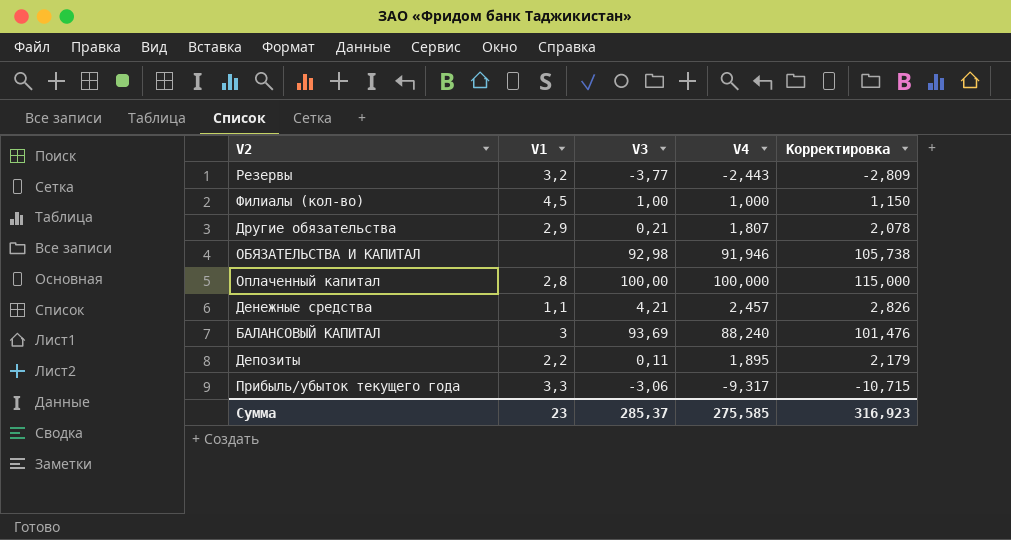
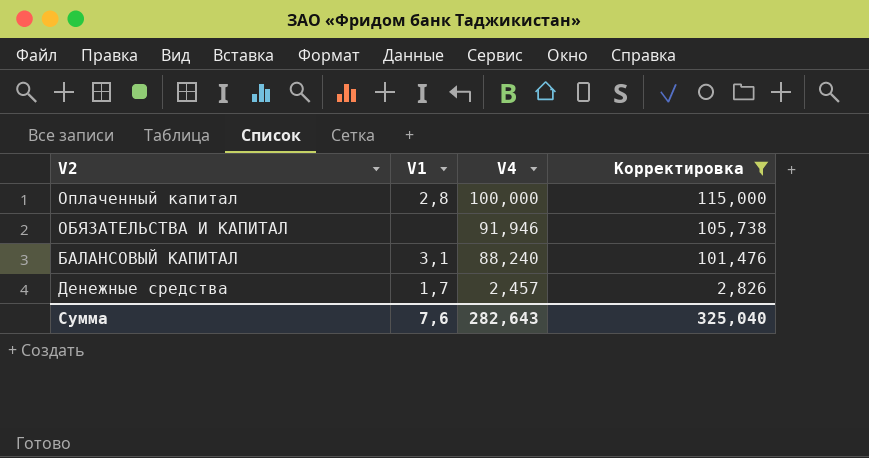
filter: none -> Корректировка >= 2,826
row order: none -> V4 descending
column V3 | position: 3 -> none
БАЛАНСОВЫЙ КАПИТАЛ | V1: 3 -> 3,1
Денежные средства | V1: 1,1 -> 1,7
Сумма | V1: 23 -> 7,6
Сумма | V4: 275,585 -> 282,643
Сумма | Корректировка: 316,923 -> 325,040

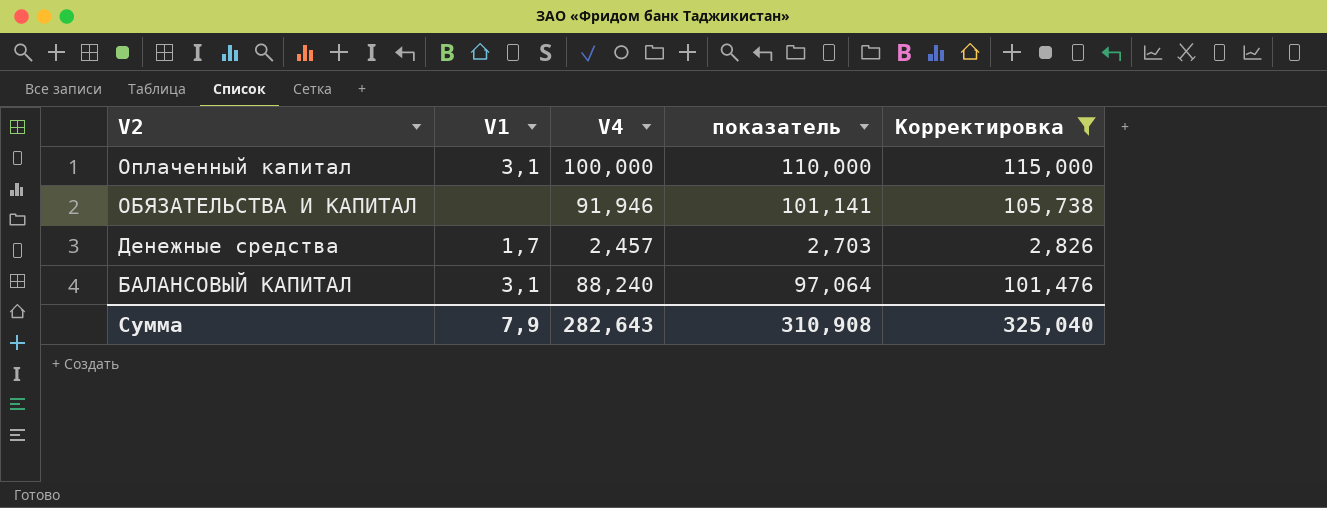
row order: V4 descending -> V2 descending
column показатель | formula: none -> [V4] * 1,1
Оплаченный капитал | V1: 2,8 -> 3,1
Сумма | V1: 7,6 -> 7,9

